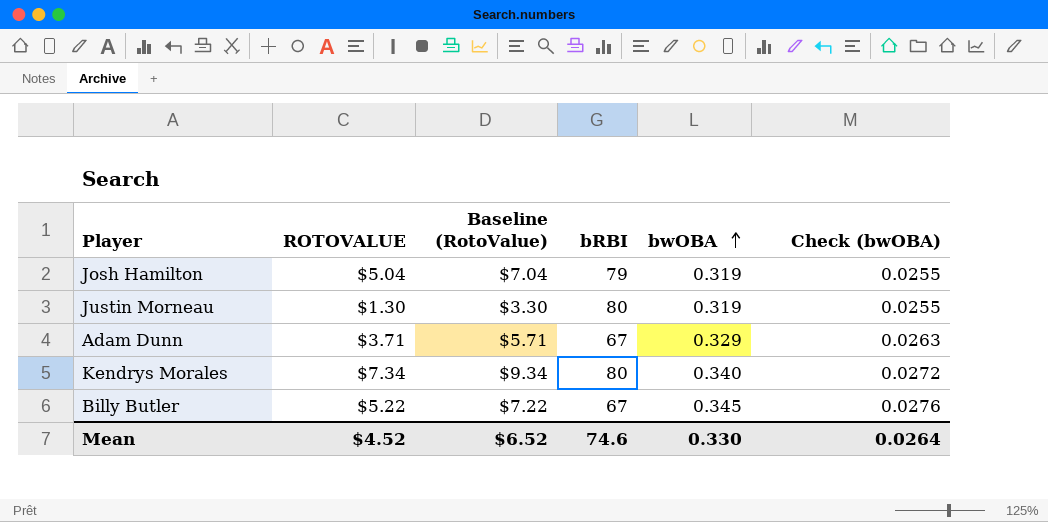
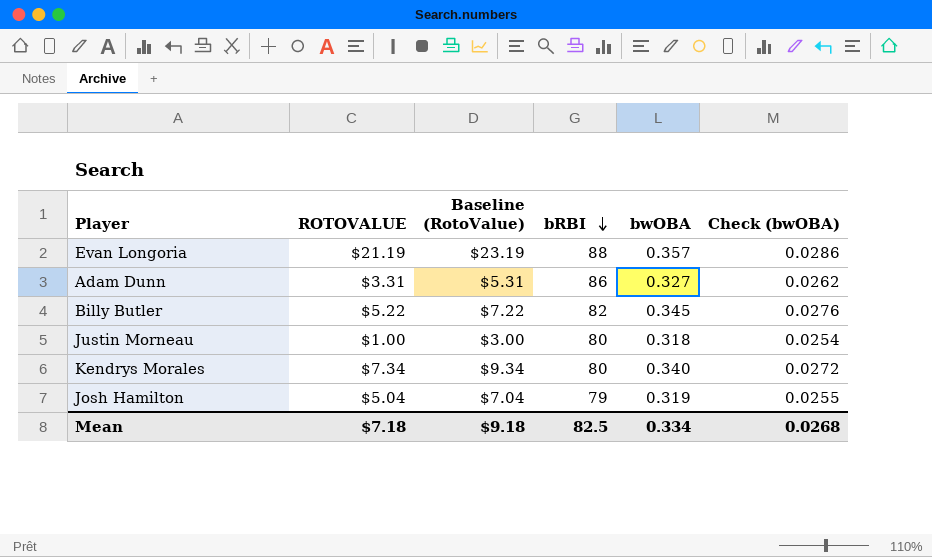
row order: bwOBA ascending -> bRBI descending
row Evan Longoria: none -> $21.19 | $23.19 | 88 | 0.357 | 0.0286
Adam Dunn | ROTOVALUE: $3.71 -> $3.31
Adam Dunn | Baseline (RotoValue): $5.71 -> $5.31
Adam Dunn | bRBI: 67 -> 86
Adam Dunn | bwOBA: 0.329 -> 0.327
Adam Dunn | Check (bwOBA): 0.0263 -> 0.0262
Billy Butler | bRBI: 67 -> 82
Justin Morneau | ROTOVALUE: $1.30 -> $1.00
Justin Morneau | Baseline (RotoValue): $3.30 -> $3.00
Justin Morneau | bwOBA: 0.319 -> 0.318
Justin Morneau | Check (bwOBA): 0.0255 -> 0.0254
Mean | ROTOVALUE: $4.52 -> $7.18
Mean | Baseline (RotoValue): $6.52 -> $9.18
Mean | bRBI: 74.6 -> 82.5
Mean | bwOBA: 0.330 -> 0.334
Mean | Check (bwOBA): 0.0264 -> 0.0268

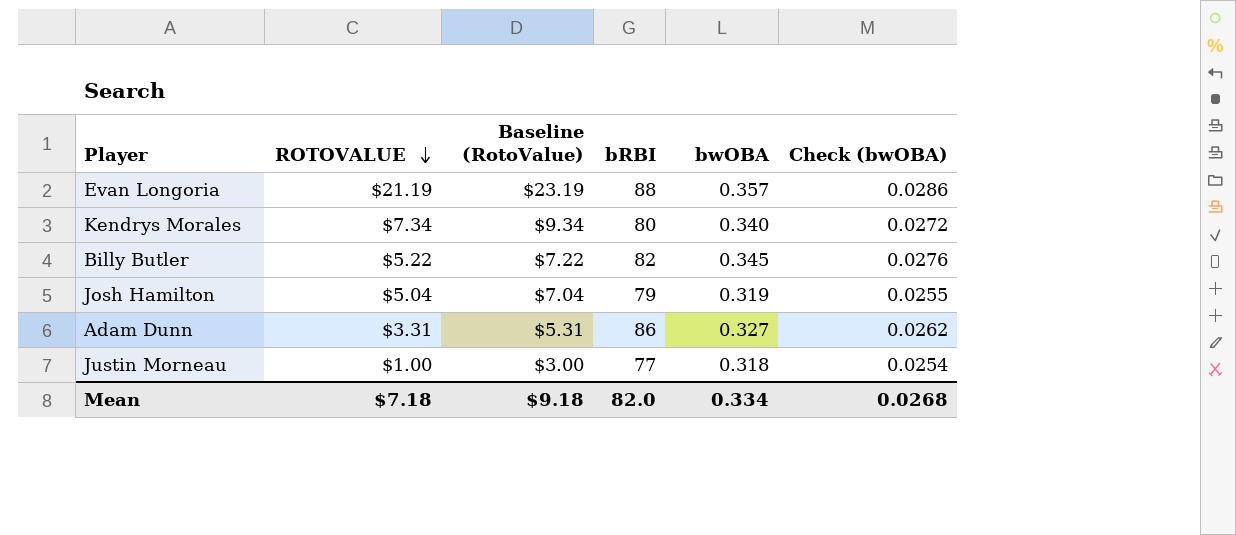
row order: bRBI descending -> ROTOVALUE descending
Justin Morneau | bRBI: 80 -> 77
Mean | bRBI: 82.5 -> 82.0

